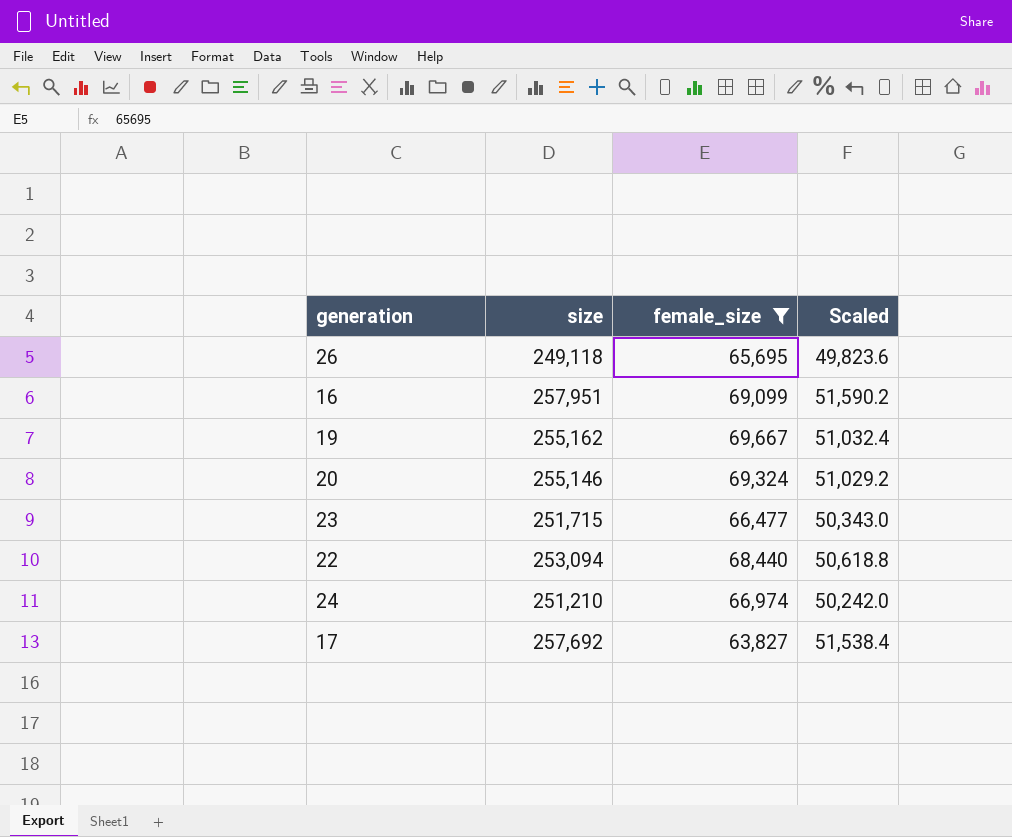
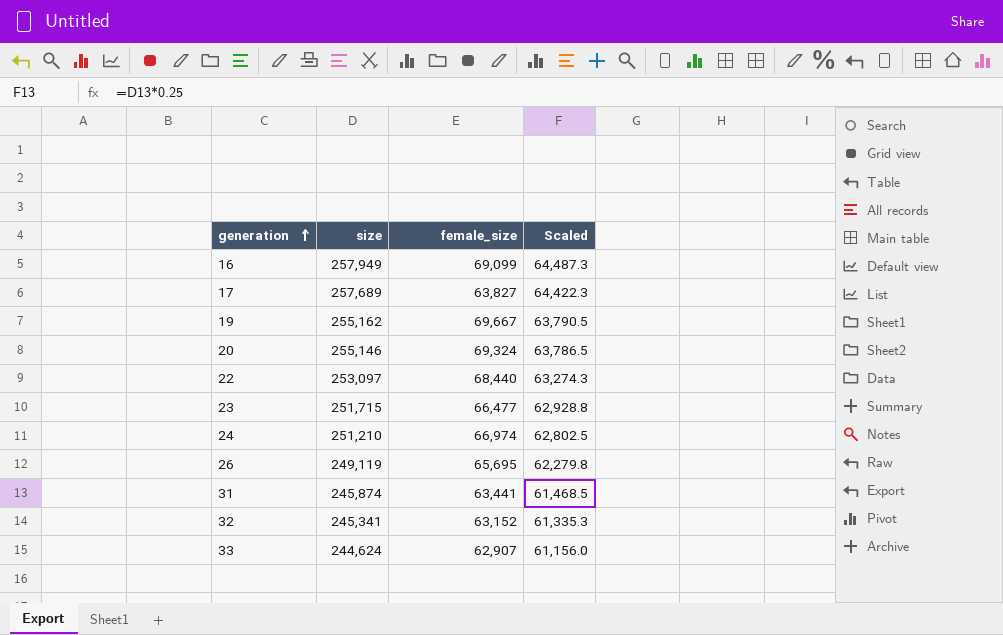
filter: female_size >= 63,827 -> none
row order: none -> generation ascending
column Scaled | formula: [size] * 0.2 -> [size] * 0.25
16 | size: 257,951 -> 257,949
17 | size: 257,692 -> 257,689
22 | size: 253,094 -> 253,097
26 | size: 249,118 -> 249,119

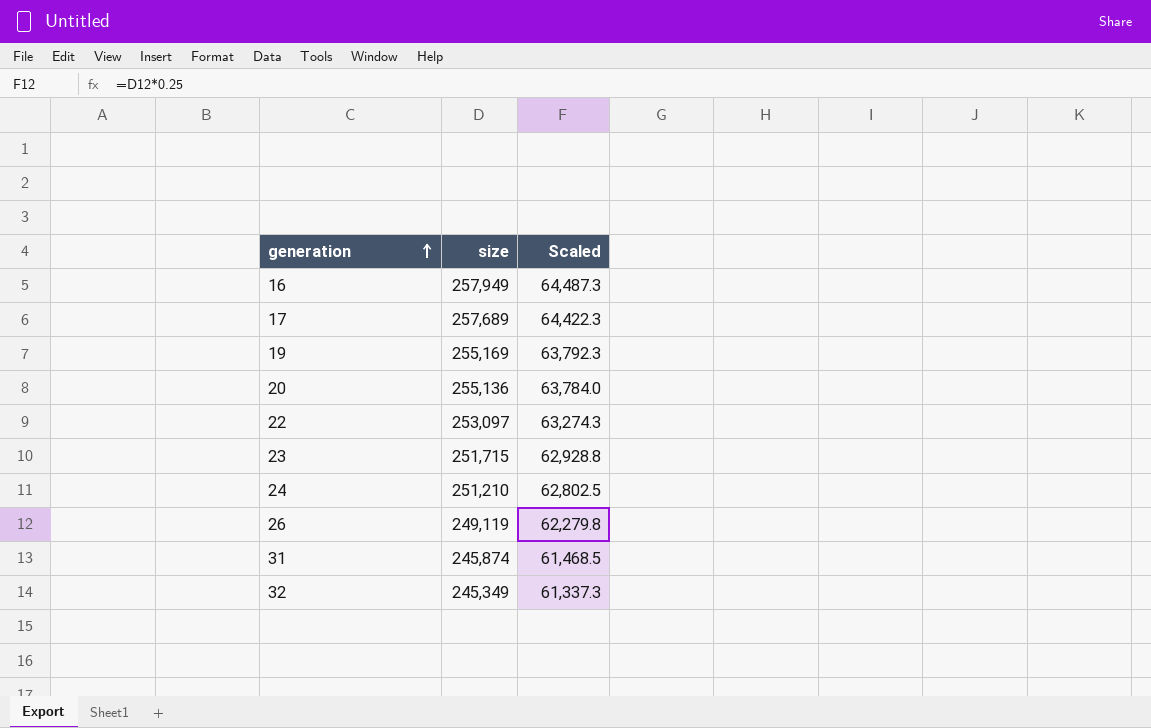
column female_size | position: 3 -> none
row 33: 244,624 | 62,907 | 61,156.0 -> none
19 | size: 255,162 -> 255,169
19 | Scaled: 63,790.5 -> 63,792.3
20 | size: 255,146 -> 255,136
20 | Scaled: 63,786.5 -> 63,784.0
32 | size: 245,341 -> 245,349
32 | Scaled: 61,335.3 -> 61,337.3

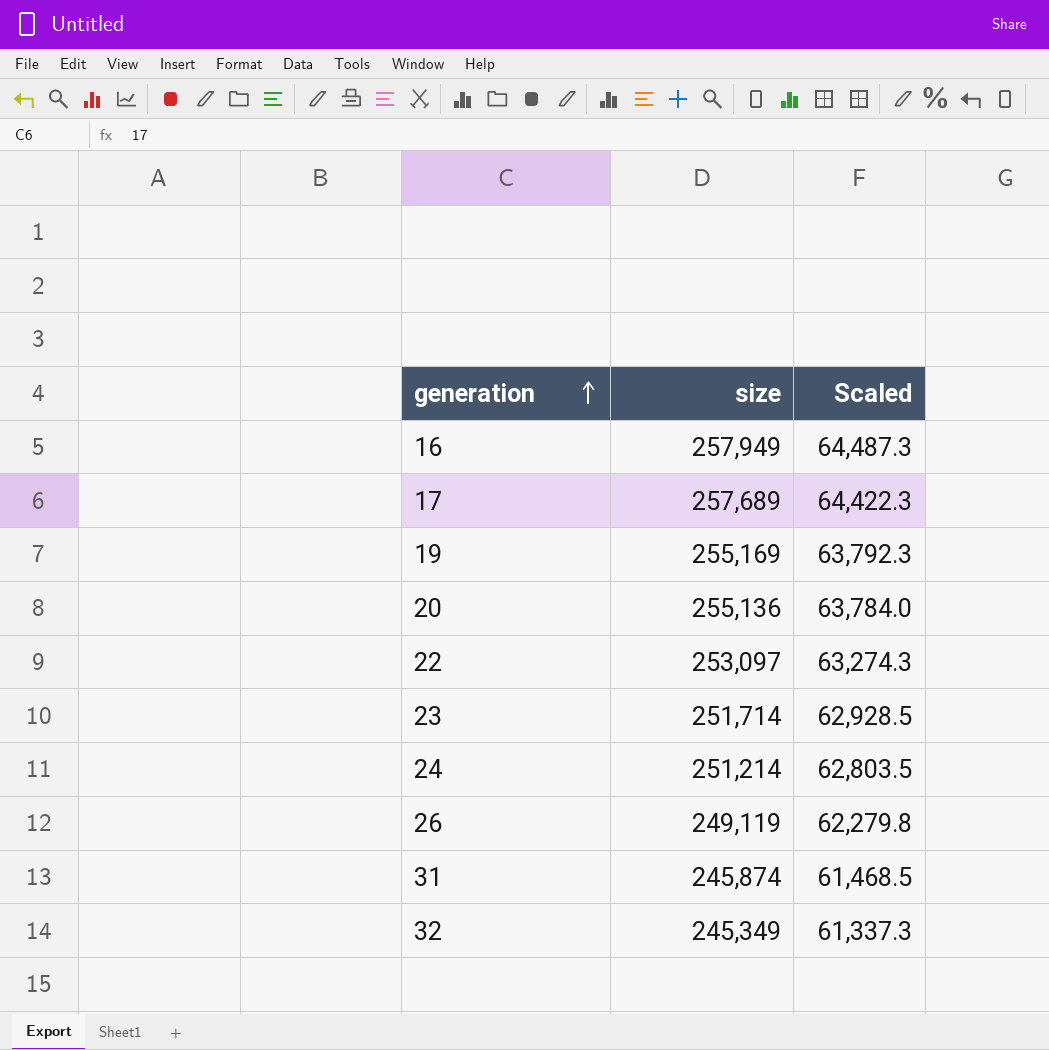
23 | size: 251,715 -> 251,714
23 | Scaled: 62,928.8 -> 62,928.5
24 | size: 251,210 -> 251,214
24 | Scaled: 62,802.5 -> 62,803.5

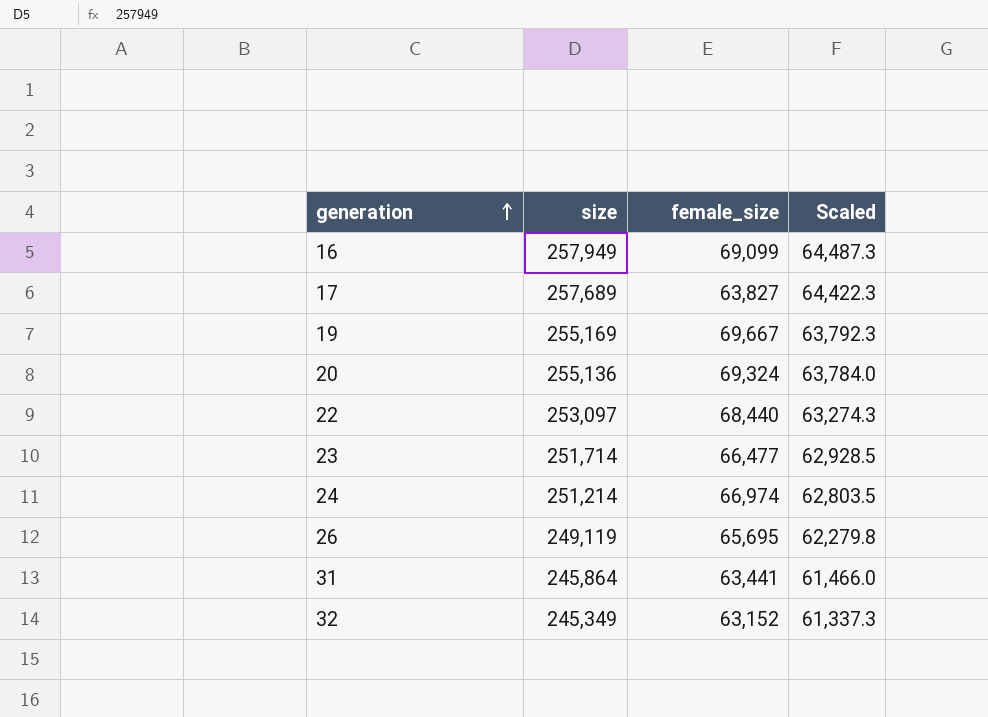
column female_size | position: none -> 3
31 | size: 245,874 -> 245,864
31 | Scaled: 61,468.5 -> 61,466.0

